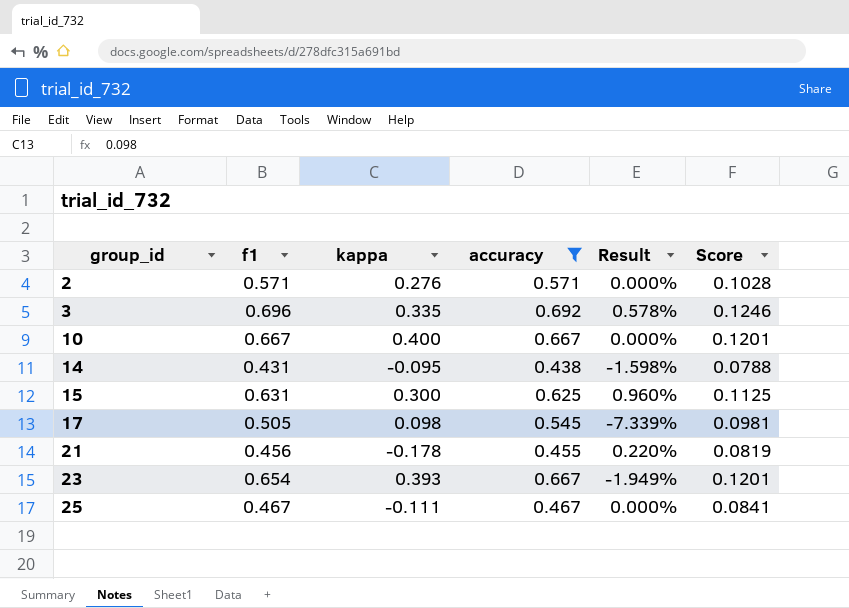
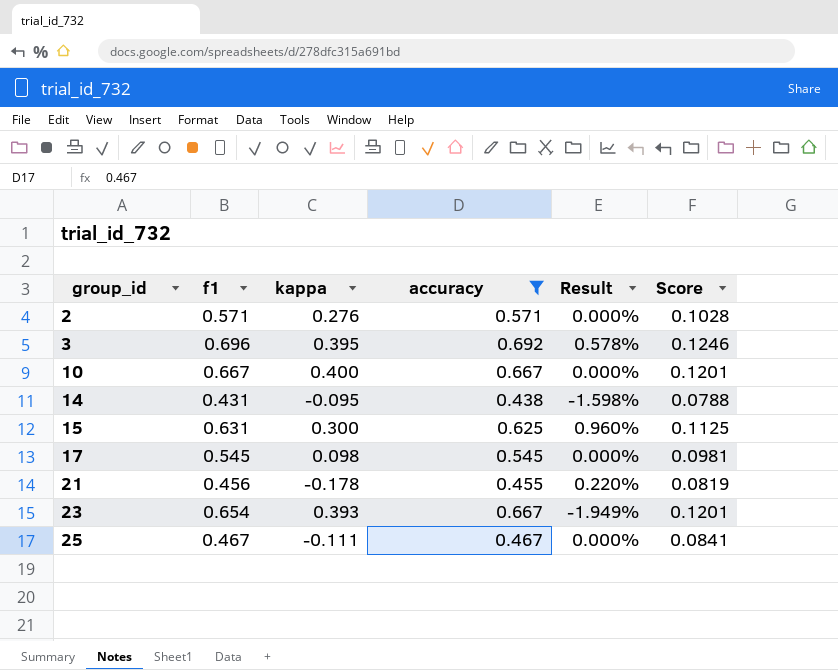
3 | kappa: 0.335 -> 0.395
17 | f1: 0.505 -> 0.545
17 | Result: -7.339% -> 0.000%

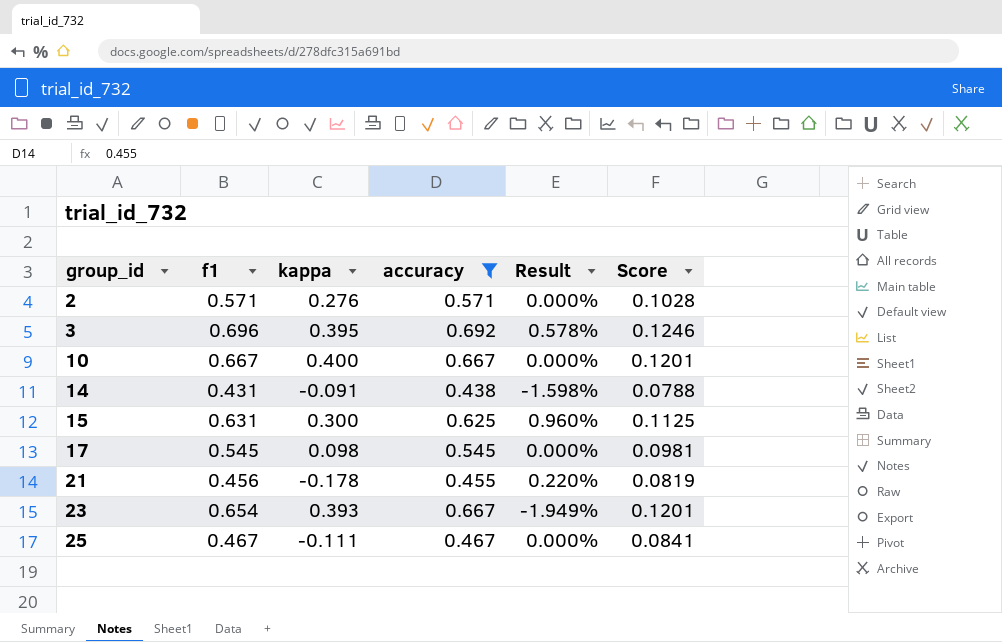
14 | kappa: -0.095 -> -0.091

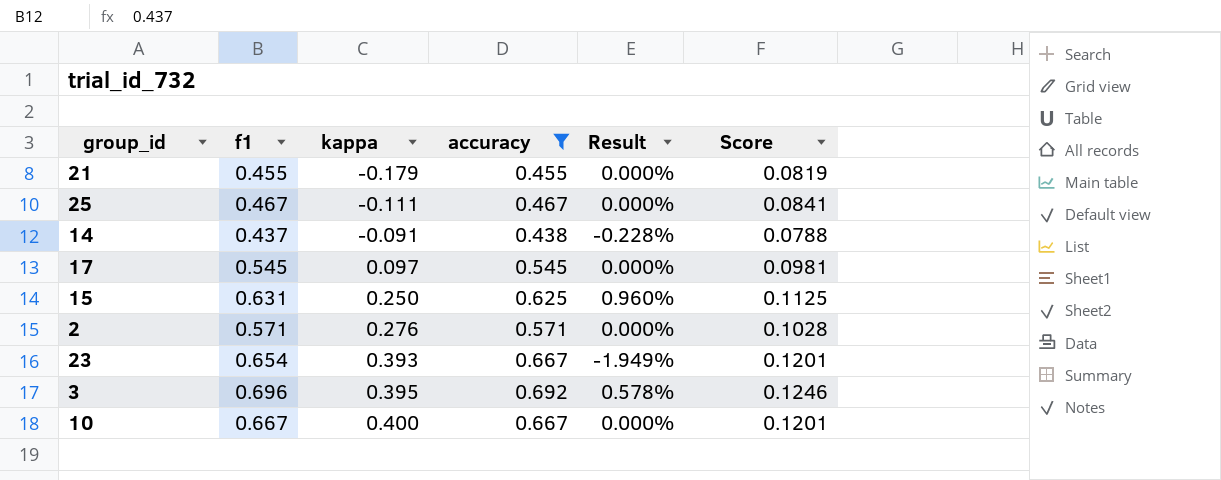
row order: group_id ascending -> kappa ascending
21 | f1: 0.456 -> 0.455
21 | kappa: -0.178 -> -0.179
21 | Result: 0.220% -> 0.000%
14 | f1: 0.431 -> 0.437
14 | Result: -1.598% -> -0.228%
17 | kappa: 0.098 -> 0.097
15 | kappa: 0.300 -> 0.250

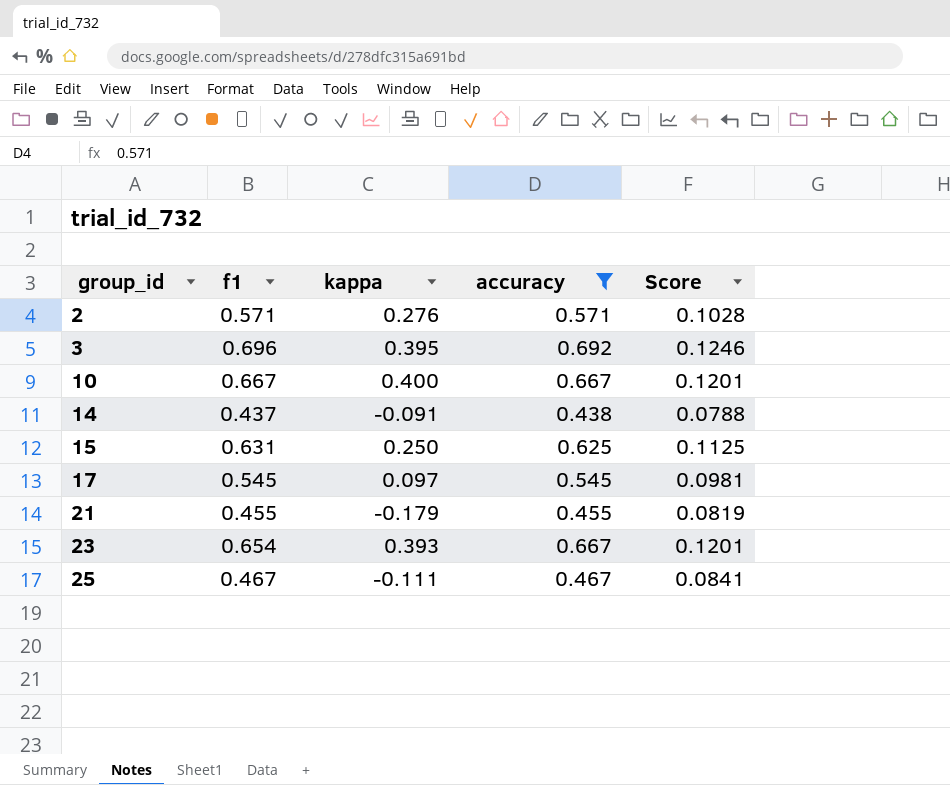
row order: kappa ascending -> group_id ascending
column Result | formula: ([f1] - [accuracy]) / [accuracy] -> none

